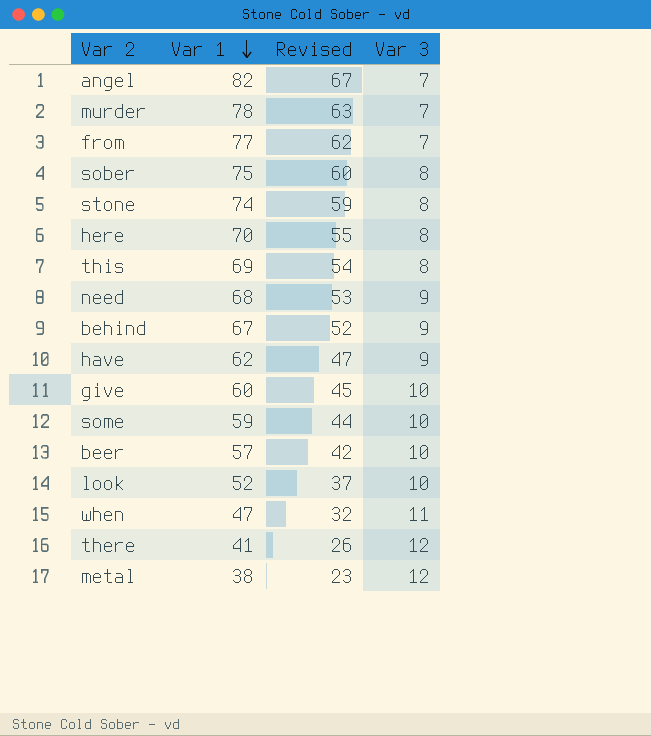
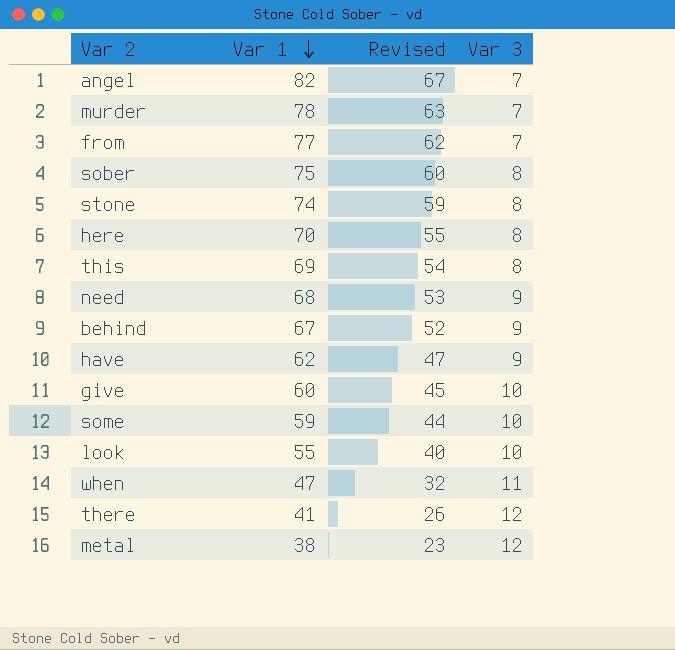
row beer: 57 | 42 | 10 -> none
look | Var 1: 52 -> 55
look | Revised: 37 -> 40

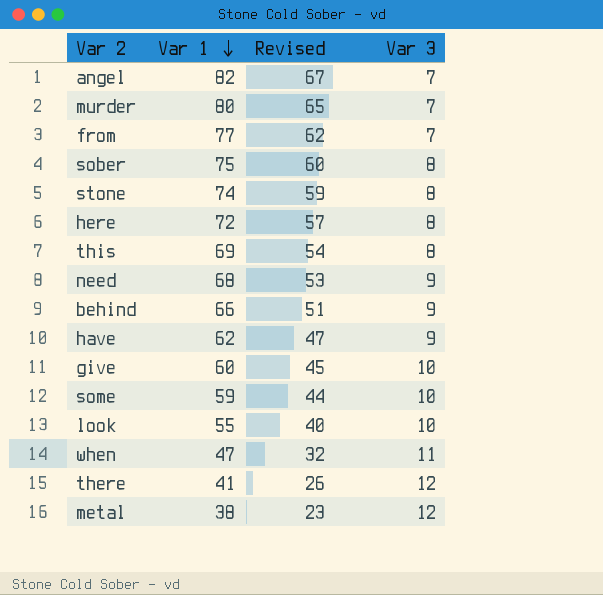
murder | Var 1: 78 -> 80
murder | Revised: 63 -> 65
here | Var 1: 70 -> 72
here | Revised: 55 -> 57
behind | Var 1: 67 -> 66
behind | Revised: 52 -> 51

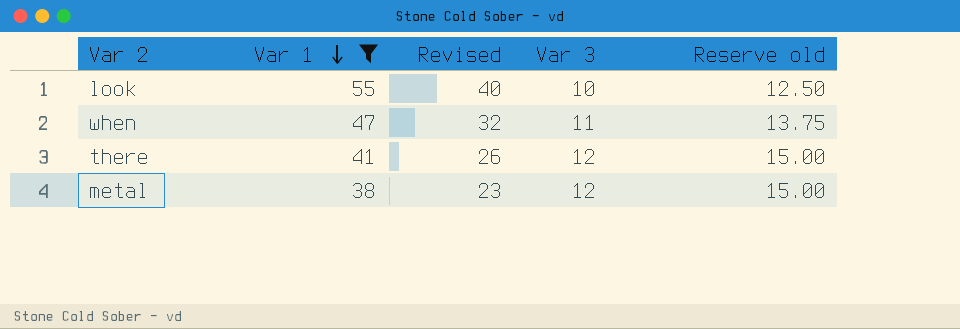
filter: none -> Var 1 <= 55
column Reserve old | formula: none -> [Var 3] * 1.25

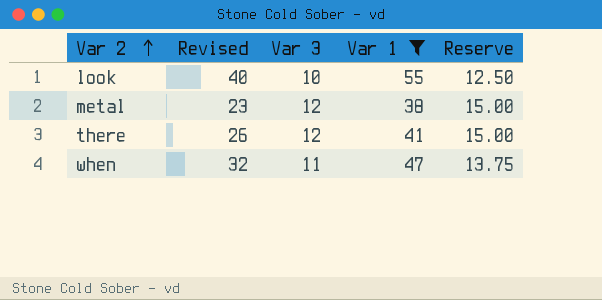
row order: Var 1 descending -> Var 2 ascending
column Var 1 | position: 2 -> 4
column name: Reserve old -> Reserve

